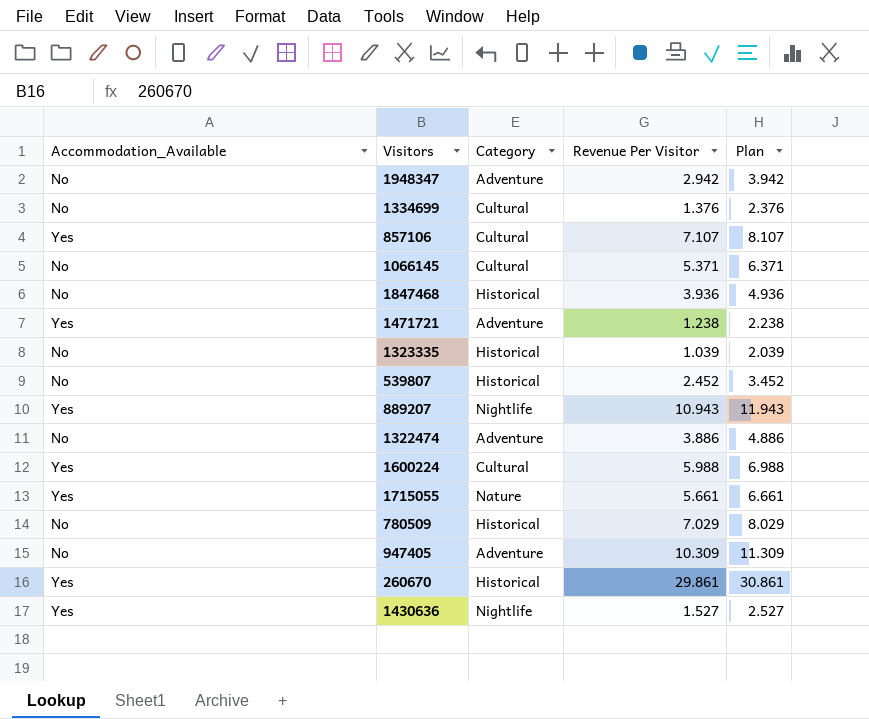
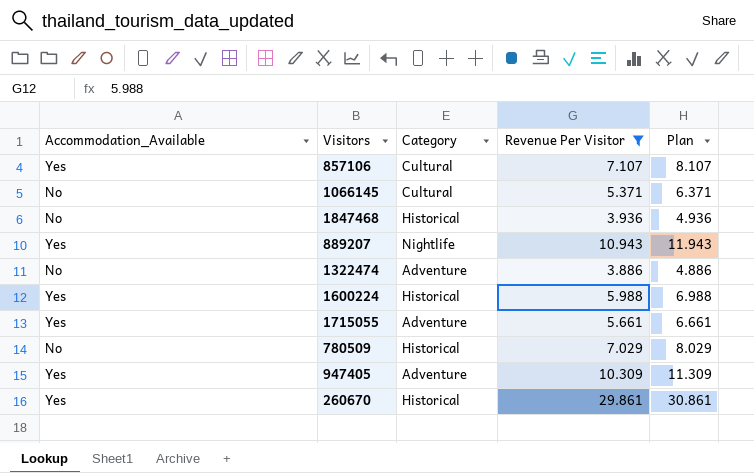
filter: none -> Revenue Per Visitor >= 3.886
1600224 | Category: Cultural -> Historical
1715055 | Category: Nature -> Adventure
947405 | Accommodation_Available: No -> Yes

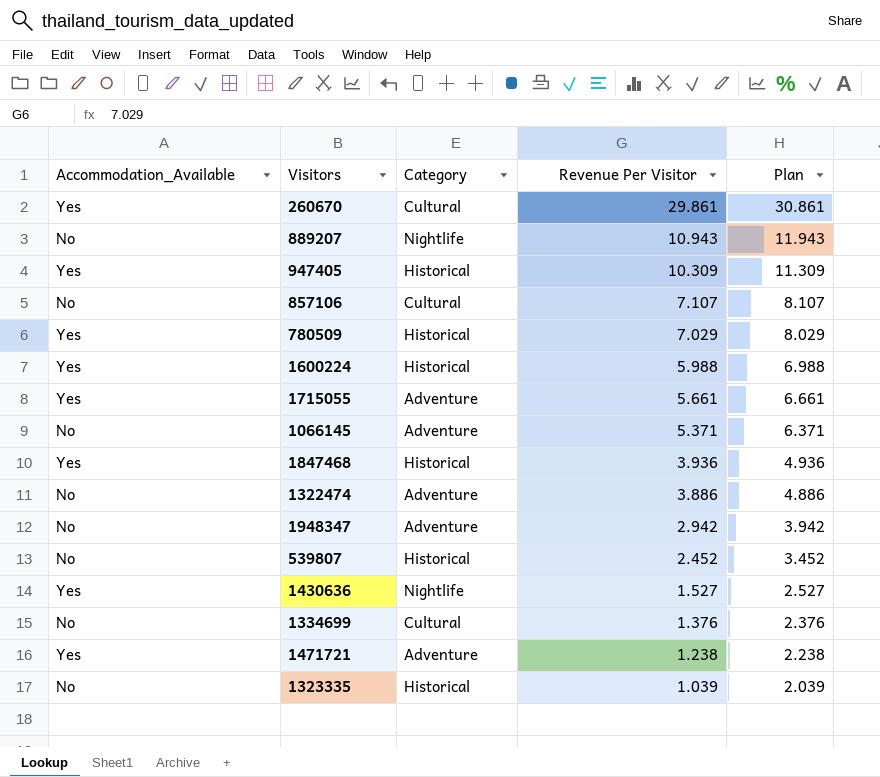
filter: Revenue Per Visitor >= 3.886 -> none
row order: none -> Revenue Per Visitor descending
260670 | Category: Historical -> Cultural
889207 | Accommodation_Available: Yes -> No
947405 | Category: Adventure -> Historical
857106 | Accommodation_Available: Yes -> No
780509 | Accommodation_Available: No -> Yes
1066145 | Category: Cultural -> Adventure
1847468 | Accommodation_Available: No -> Yes

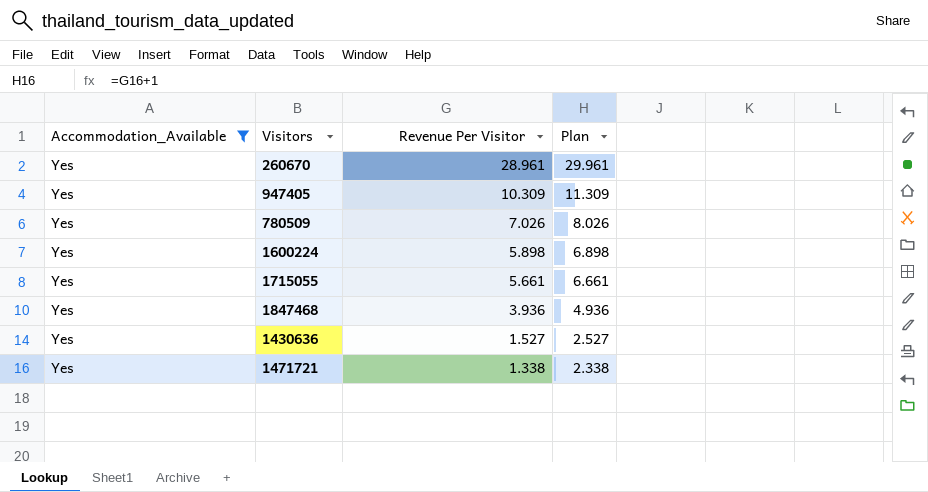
filter: none -> Accommodation_Available = Yes
column Category | position: 3 -> none
260670 | Revenue Per Visitor: 29.861 -> 28.961
260670 | Plan: 30.861 -> 29.961
780509 | Revenue Per Visitor: 7.029 -> 7.026
780509 | Plan: 8.029 -> 8.026
1600224 | Revenue Per Visitor: 5.988 -> 5.898
1600224 | Plan: 6.988 -> 6.898
1471721 | Revenue Per Visitor: 1.238 -> 1.338
1471721 | Plan: 2.238 -> 2.338

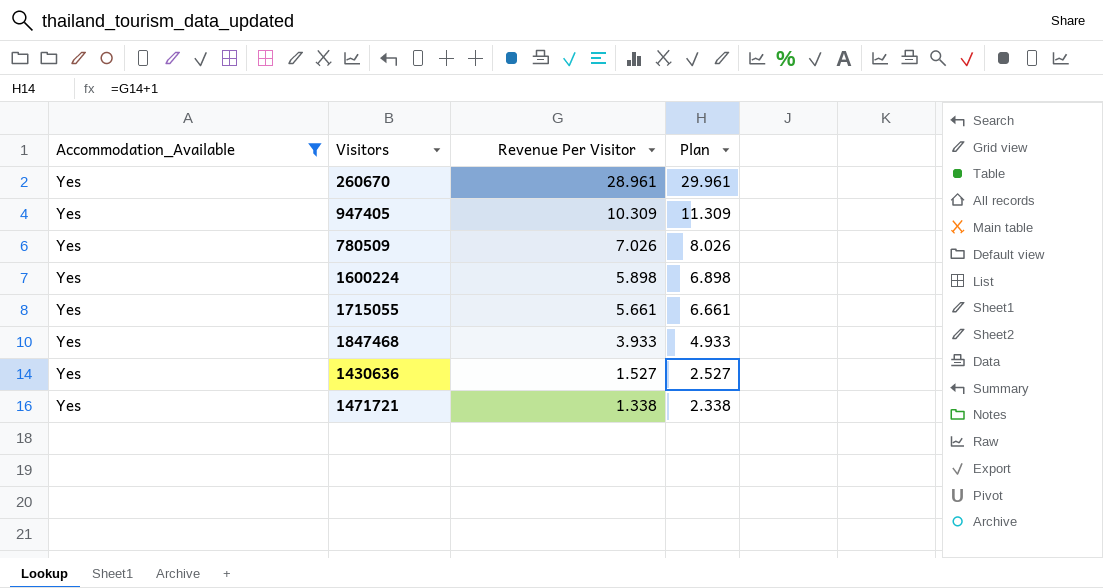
1847468 | Revenue Per Visitor: 3.936 -> 3.933
1847468 | Plan: 4.936 -> 4.933

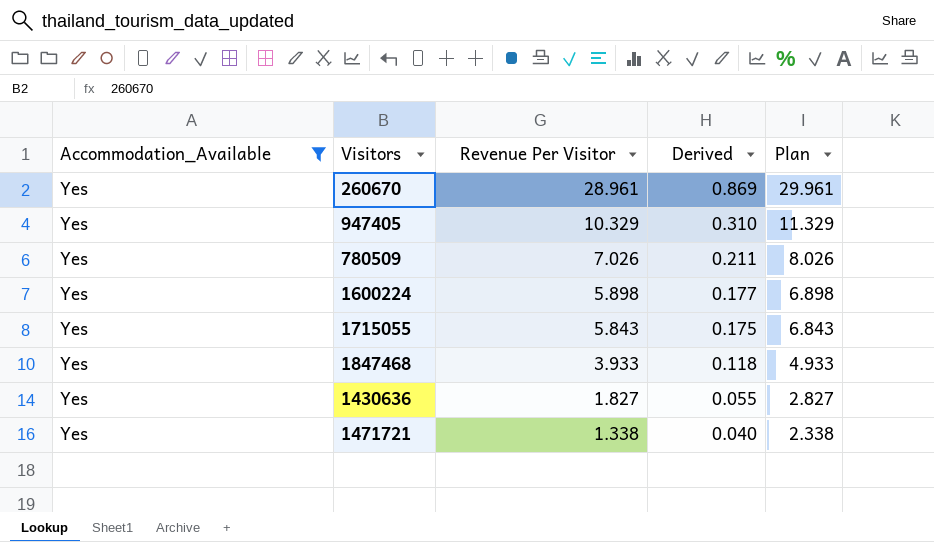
column Derived | formula: none -> [Revenue Per Visitor] * 0.03
947405 | Revenue Per Visitor: 10.309 -> 10.329
947405 | Plan: 11.309 -> 11.329
1715055 | Revenue Per Visitor: 5.661 -> 5.843
1715055 | Plan: 6.661 -> 6.843
1430636 | Revenue Per Visitor: 1.527 -> 1.827
1430636 | Plan: 2.527 -> 2.827

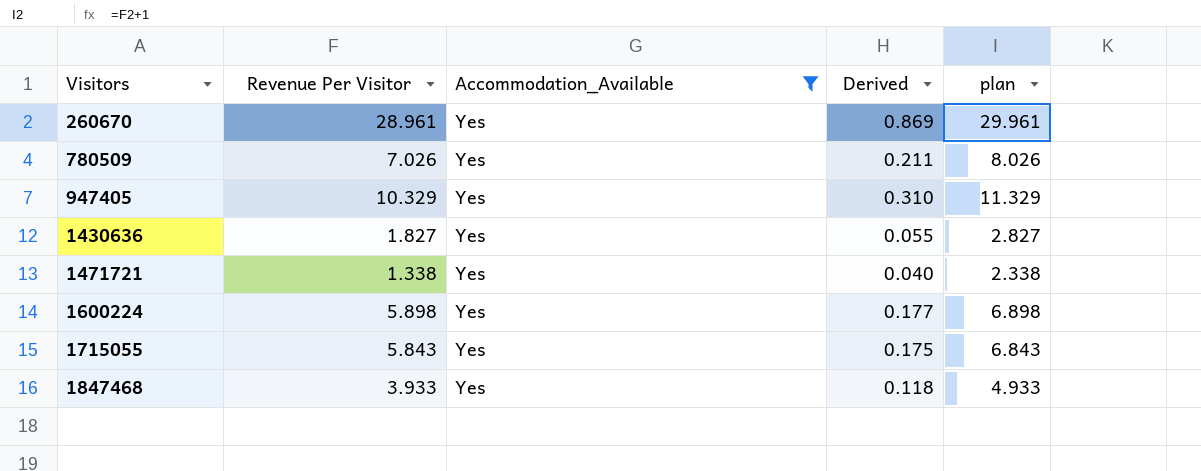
row order: Revenue Per Visitor descending -> Visitors ascending
column Accommodation_Available | position: 1 -> 3
column name: Plan -> plan

